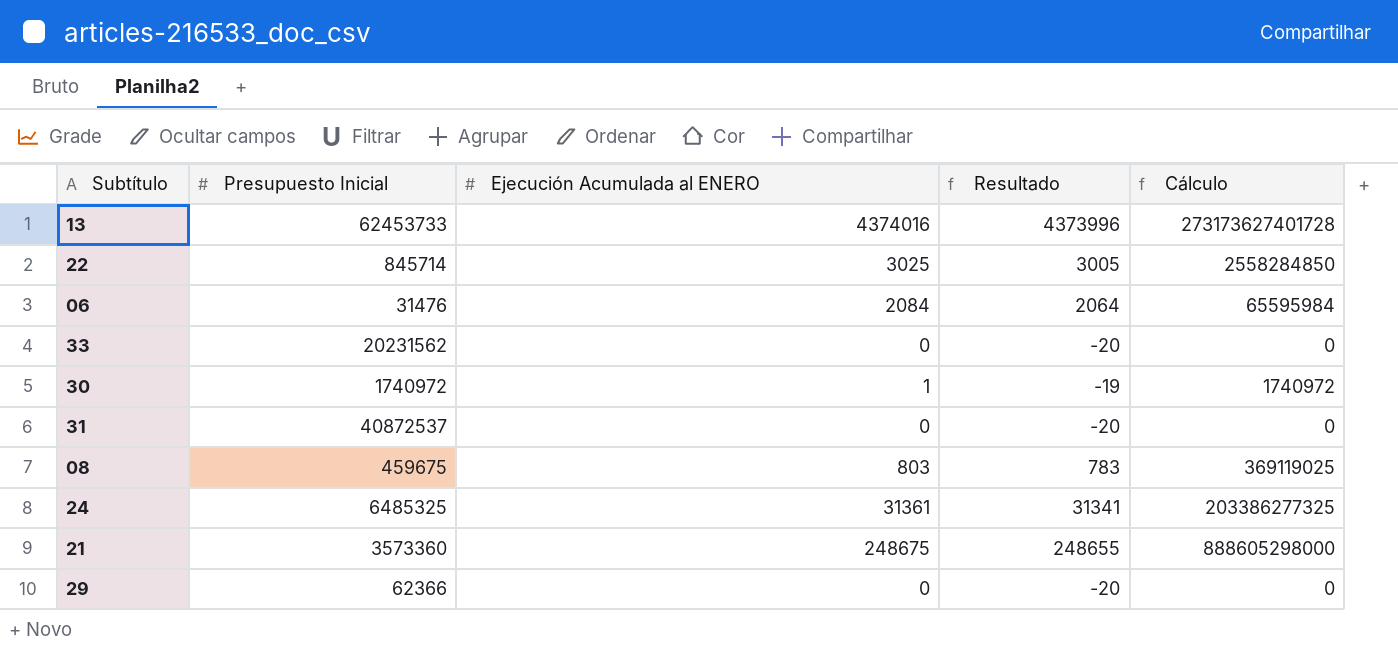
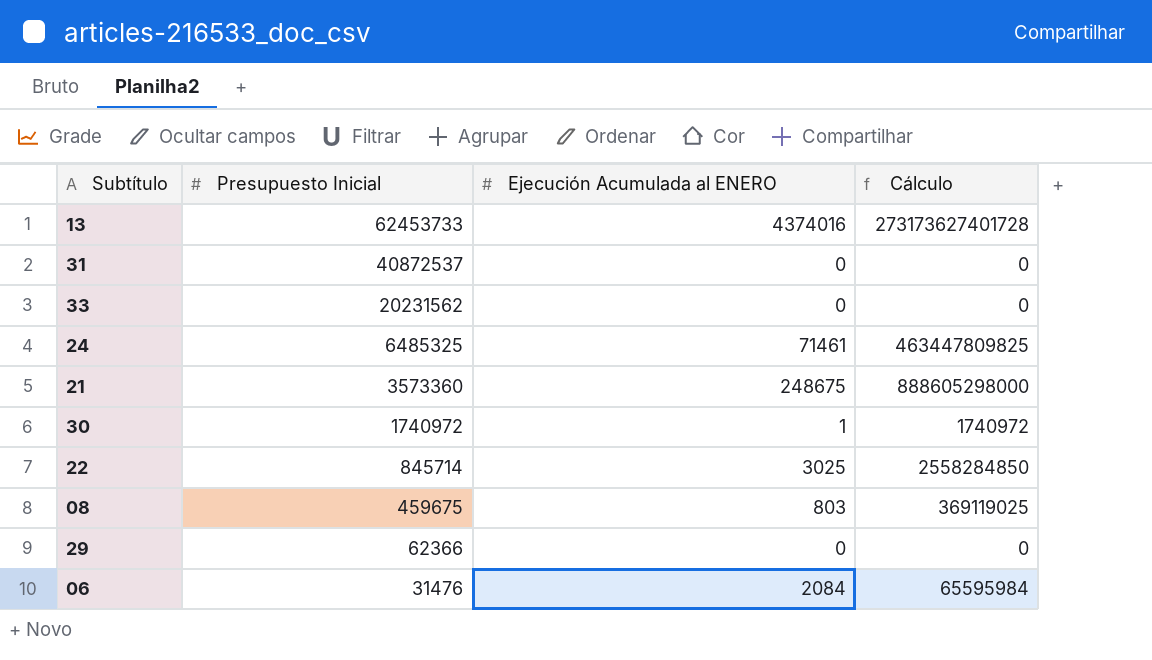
row order: none -> Presupuesto Inicial descending
column Resultado | formula: [Ejecución Acumulada al ENERO] - 20 -> none
24 | Ejecución Acumulada al ENERO: 31361 -> 71461
24 | Cálculo: 203386277325 -> 463447809825

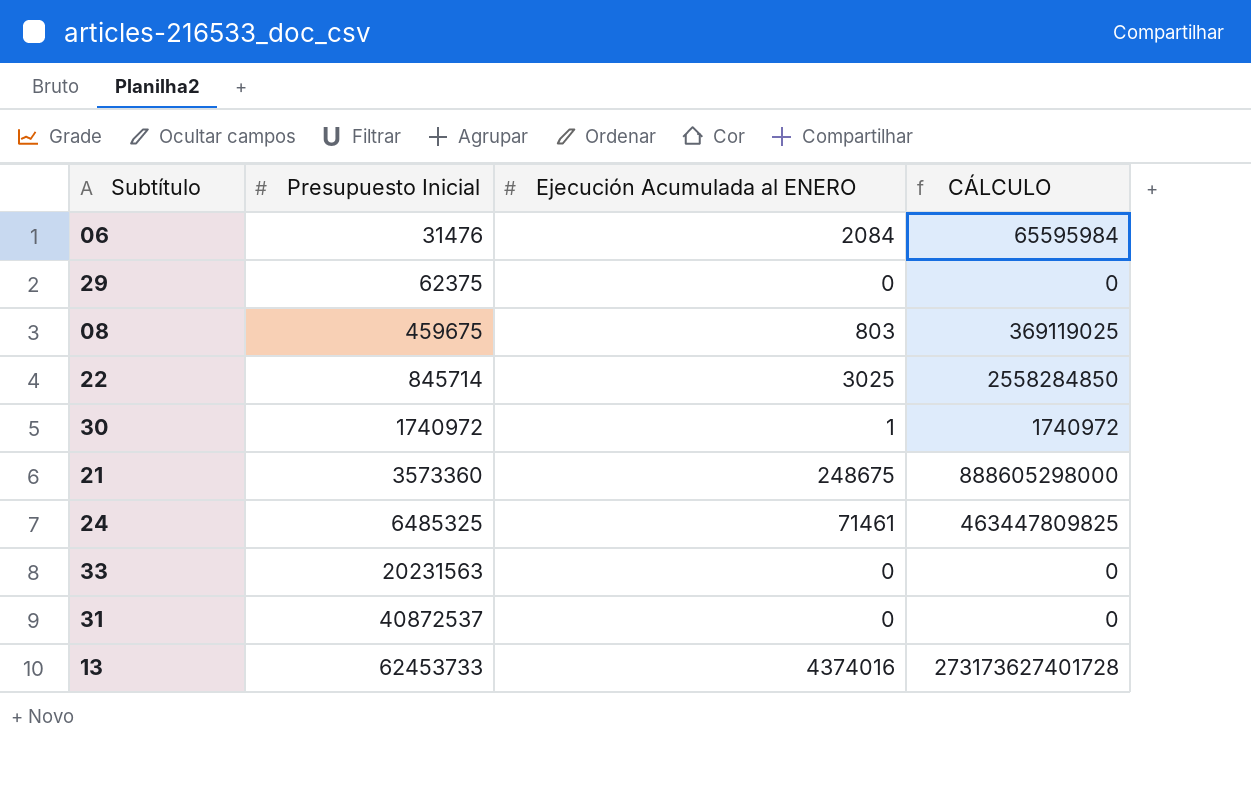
row order: Presupuesto Inicial descending -> Presupuesto Inicial ascending
column name: Cálculo -> CÁLCULO
29 | Presupuesto Inicial: 62366 -> 62375
33 | Presupuesto Inicial: 20231562 -> 20231563

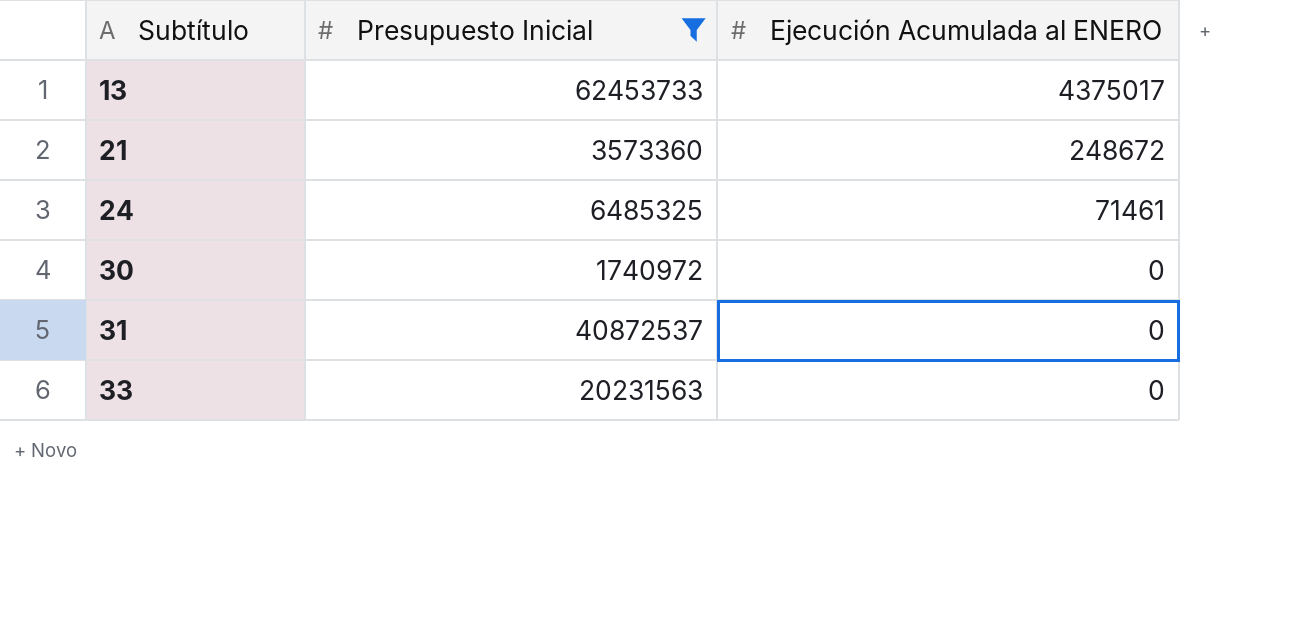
filter: none -> Presupuesto Inicial >= 1740972
row order: Presupuesto Inicial ascending -> Subtítulo ascending
column CÁLCULO | formula: [Presupuesto Inicial] * [Ejecución Acumulada al ENERO] -> none
13 | Ejecución Acumulada al ENERO: 4374016 -> 4375017
21 | Ejecución Acumulada al ENERO: 248675 -> 248672
30 | Ejecución Acumulada al ENERO: 1 -> 0

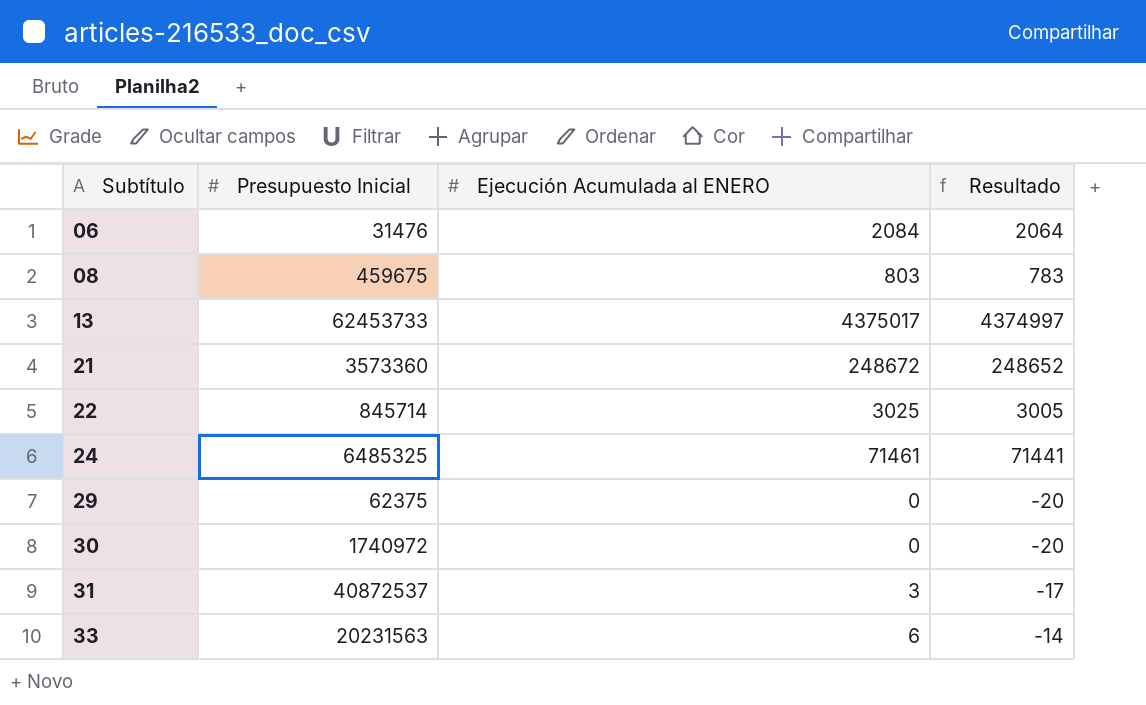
filter: Presupuesto Inicial >= 1740972 -> none
column Resultado | formula: none -> [Ejecución Acumulada al ENERO] - 20
31 | Ejecución Acumulada al ENERO: 0 -> 3
33 | Ejecución Acumulada al ENERO: 0 -> 6

